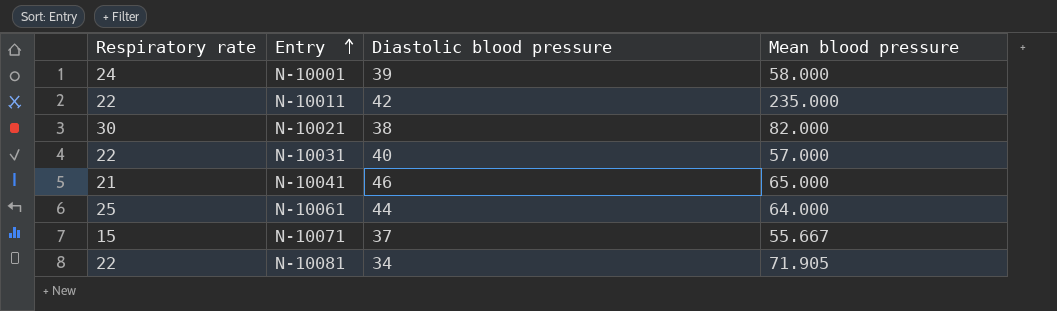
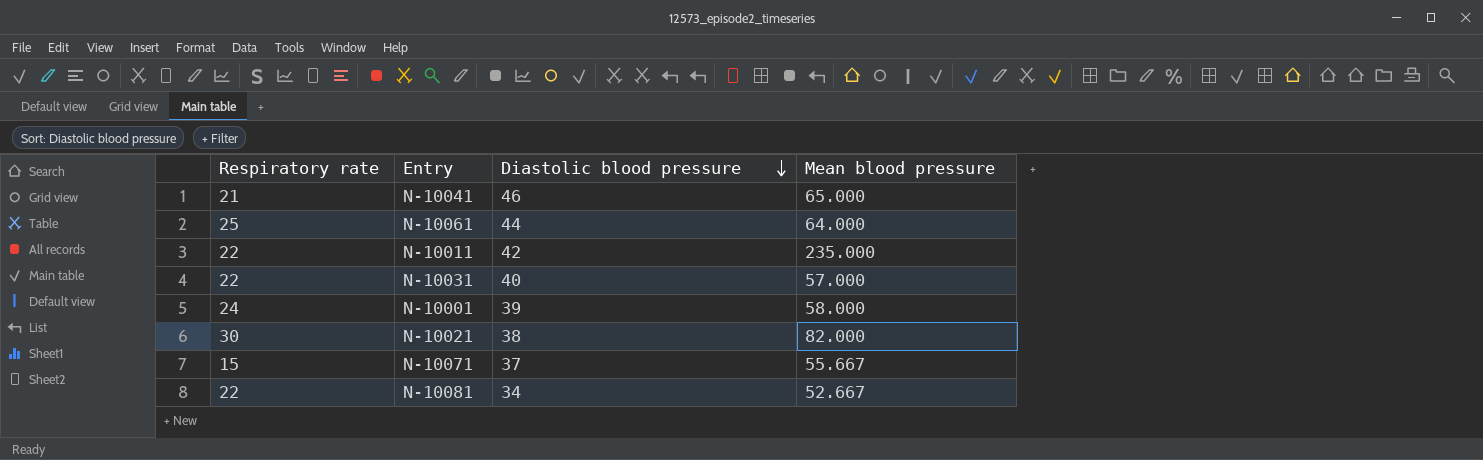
row order: Entry ascending -> Diastolic blood pressure descending
N-10081 | Mean blood pressure: 71.905 -> 52.667

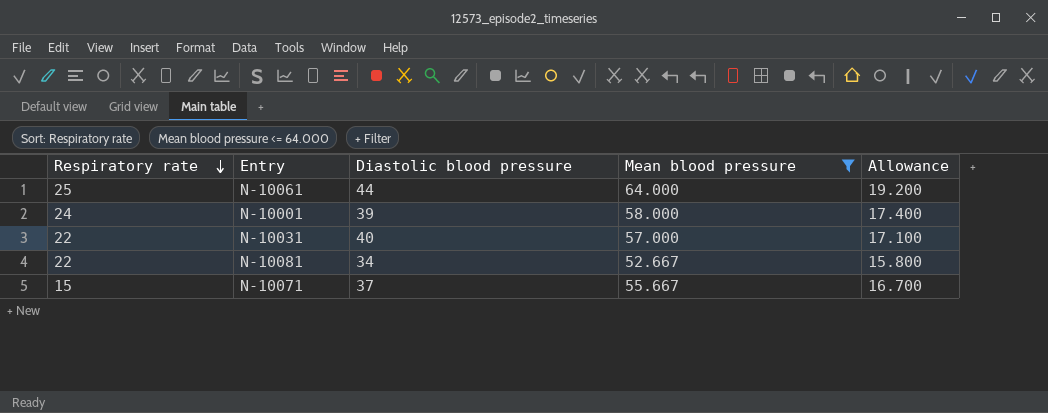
filter: none -> Mean blood pressure <= 64.000
row order: Diastolic blood pressure descending -> Respiratory rate descending
column Allowance | formula: none -> [Mean blood pressure] * 0.3

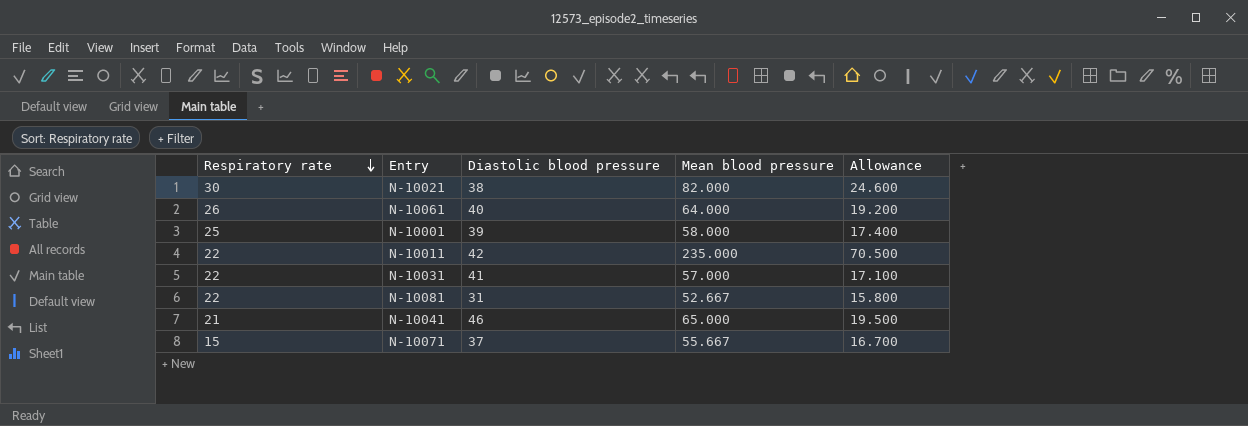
filter: Mean blood pressure <= 64.000 -> none
N-10061 | Respiratory rate: 25 -> 26
N-10061 | Diastolic blood pressure: 44 -> 40
N-10001 | Respiratory rate: 24 -> 25
N-10031 | Diastolic blood pressure: 40 -> 41
N-10081 | Diastolic blood pressure: 34 -> 31

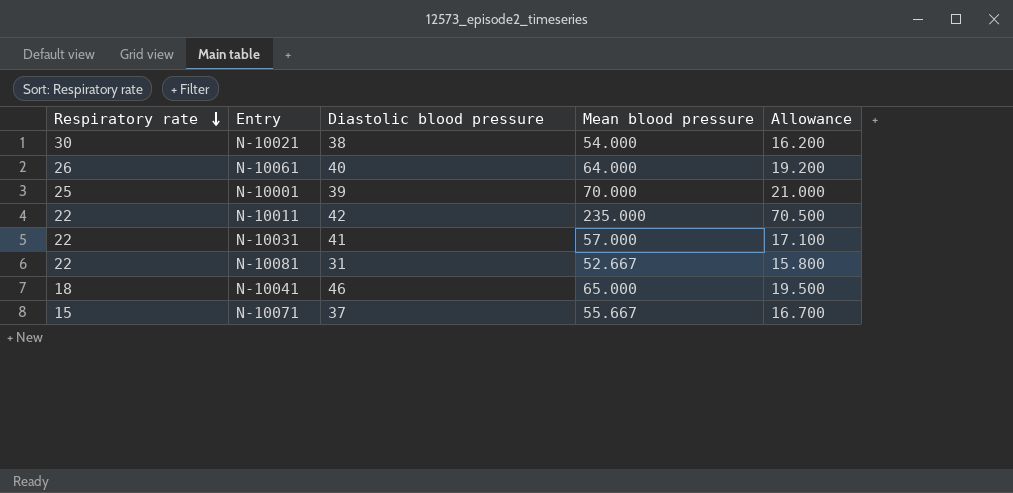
N-10021 | Mean blood pressure: 82.000 -> 54.000
N-10021 | Allowance: 24.600 -> 16.200
N-10001 | Mean blood pressure: 58.000 -> 70.000
N-10001 | Allowance: 17.400 -> 21.000
N-10041 | Respiratory rate: 21 -> 18

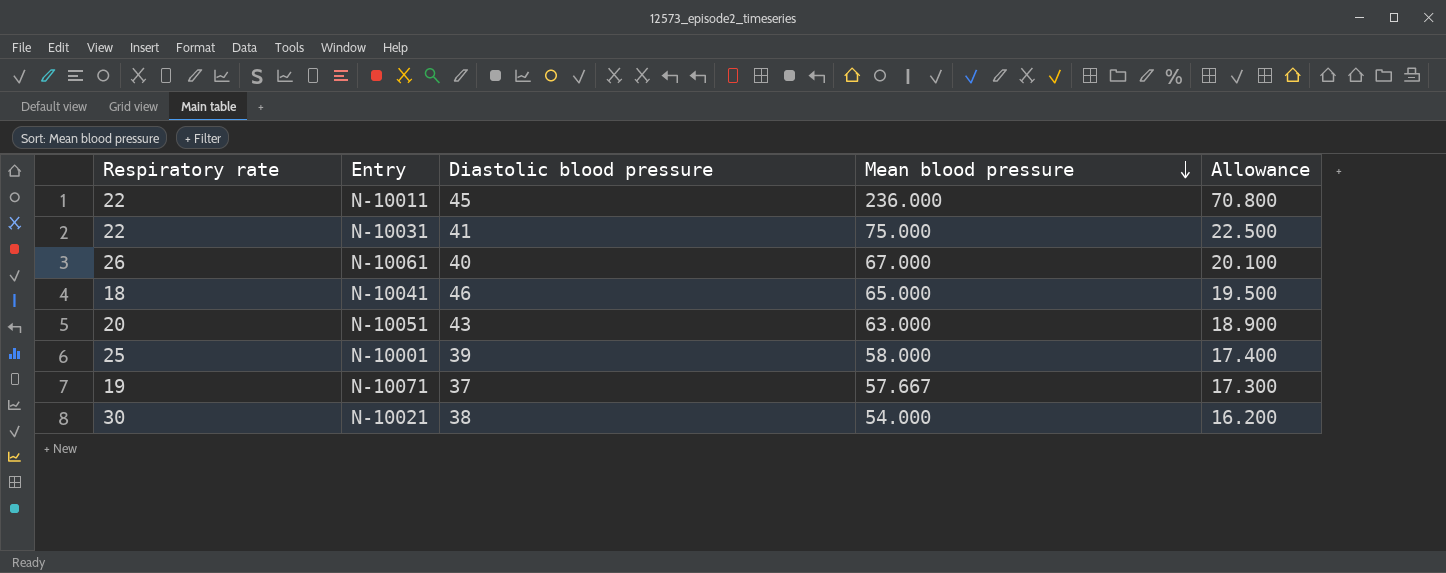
row order: Respiratory rate descending -> Mean blood pressure descending
row N-10081: 22 | 31 | 52.667 | 15.800 -> none
N-10011 | Diastolic blood pressure: 42 -> 45
N-10011 | Mean blood pressure: 235.000 -> 236.000
N-10011 | Allowance: 70.500 -> 70.800
N-10031 | Mean blood pressure: 57.000 -> 75.000
N-10031 | Allowance: 17.100 -> 22.500
N-10061 | Mean blood pressure: 64.000 -> 67.000
N-10061 | Allowance: 19.200 -> 20.100
row N-10051: none -> 20 | 43 | 63.000 | 18.900
N-10001 | Mean blood pressure: 70.000 -> 58.000
N-10001 | Allowance: 21.000 -> 17.400
N-10071 | Respiratory rate: 15 -> 19
N-10071 | Mean blood pressure: 55.667 -> 57.667
N-10071 | Allowance: 16.700 -> 17.300

